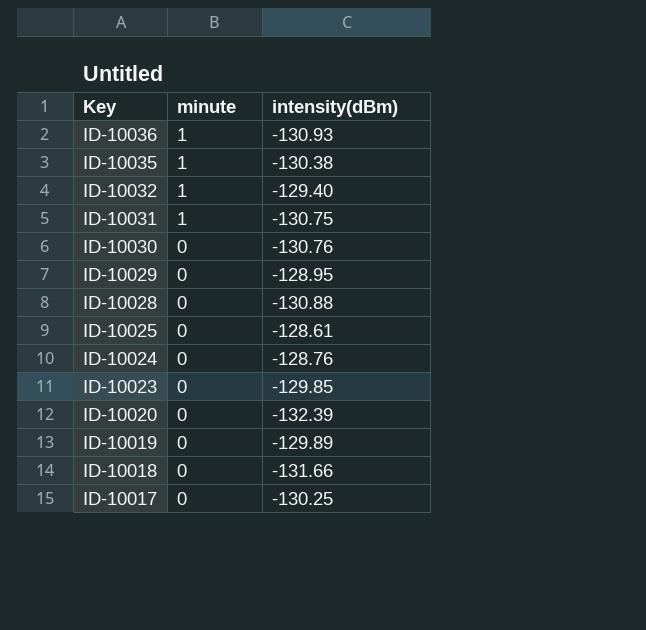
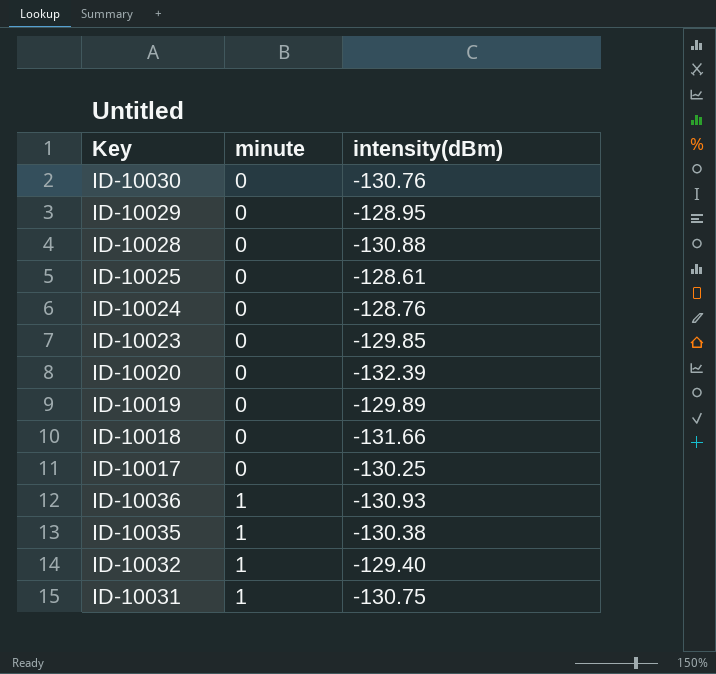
row order: Key descending -> minute ascending

